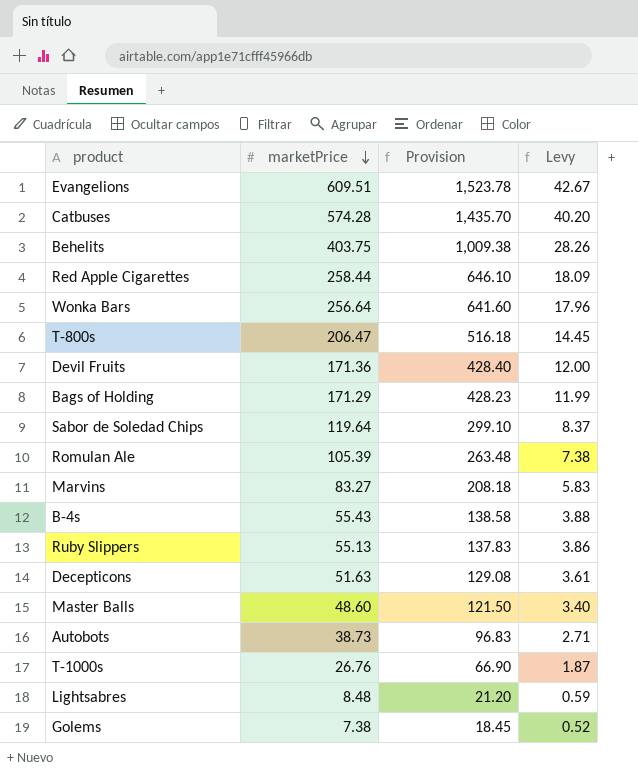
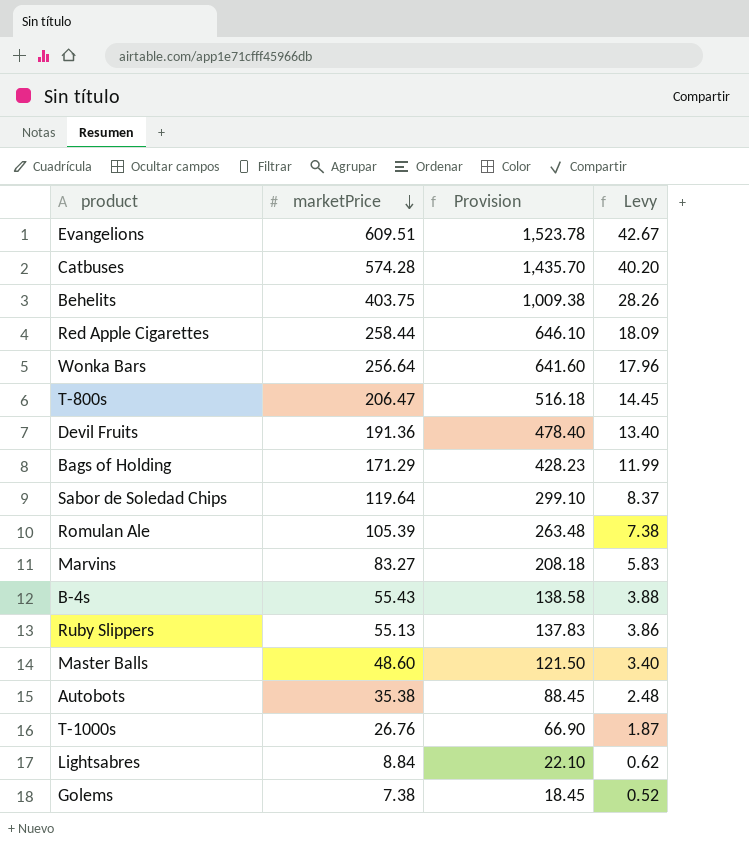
row Decepticons: 51.63 | 129.08 | 3.61 -> none
Devil Fruits | marketPrice: 171.36 -> 191.36
Devil Fruits | Provision: 428.40 -> 478.40
Devil Fruits | Levy: 12.00 -> 13.40
Autobots | marketPrice: 38.73 -> 35.38
Autobots | Provision: 96.83 -> 88.45
Autobots | Levy: 2.71 -> 2.48
Lightsabres | marketPrice: 8.48 -> 8.84
Lightsabres | Provision: 21.20 -> 22.10
Lightsabres | Levy: 0.59 -> 0.62

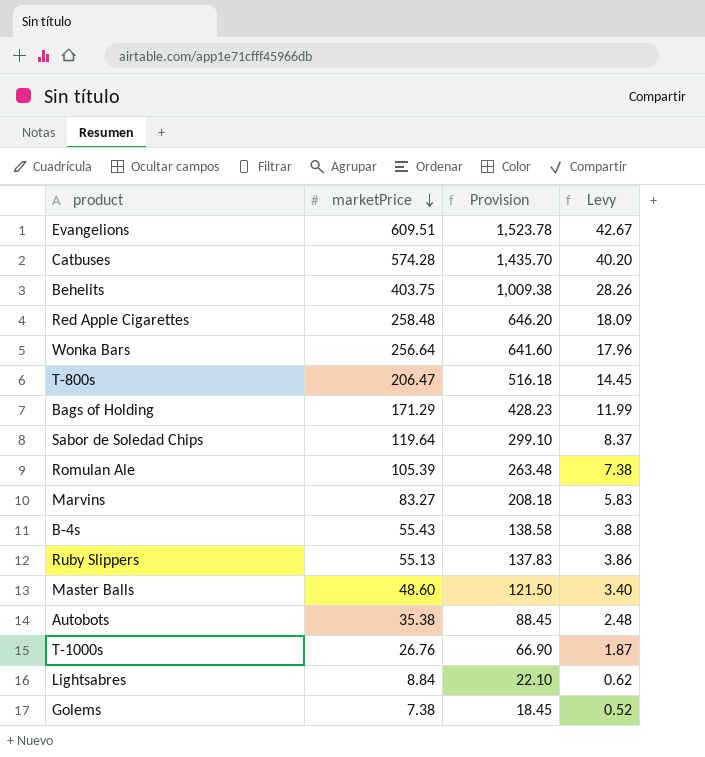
row Devil Fruits: 191.36 | 478.40 | 13.40 -> none
Red Apple Cigarettes | marketPrice: 258.44 -> 258.48
Red Apple Cigarettes | Provision: 646.10 -> 646.20

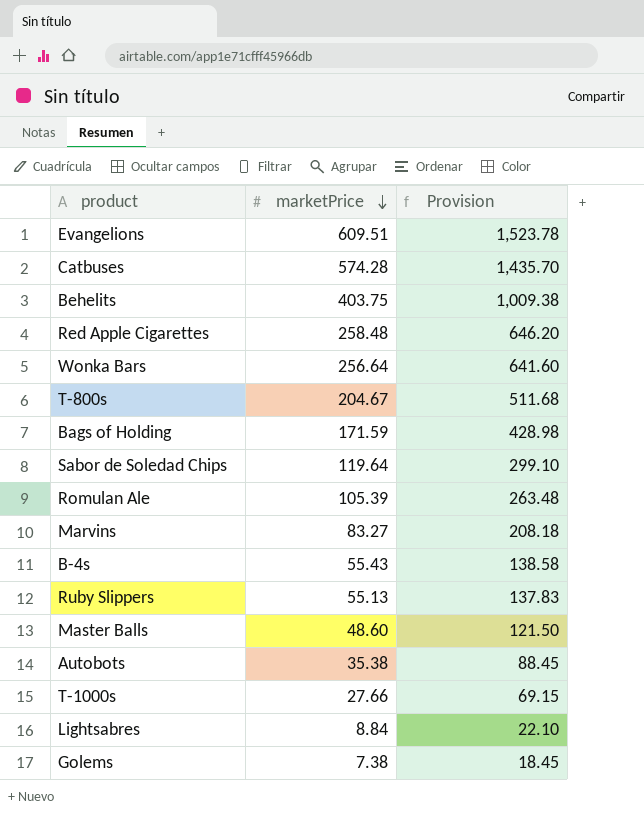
column Levy | formula: [marketPrice] * 0.07 -> none
T-800s | marketPrice: 206.47 -> 204.67
T-800s | Provision: 516.18 -> 511.68
Bags of Holding | marketPrice: 171.29 -> 171.59
Bags of Holding | Provision: 428.23 -> 428.98
T-1000s | marketPrice: 26.76 -> 27.66
T-1000s | Provision: 66.90 -> 69.15

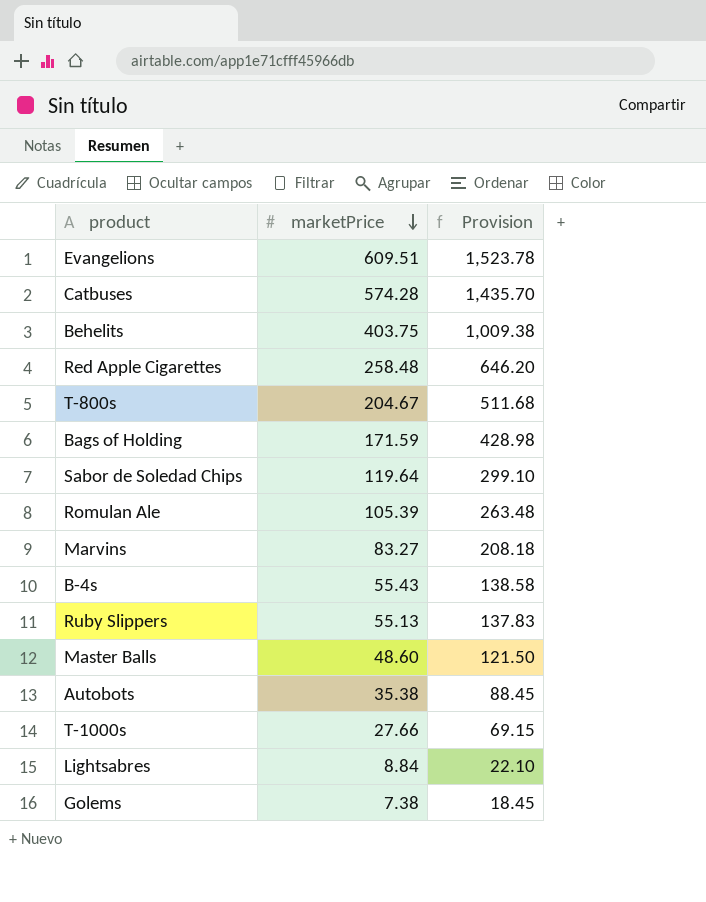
row Wonka Bars: 256.64 | 641.60 -> none

